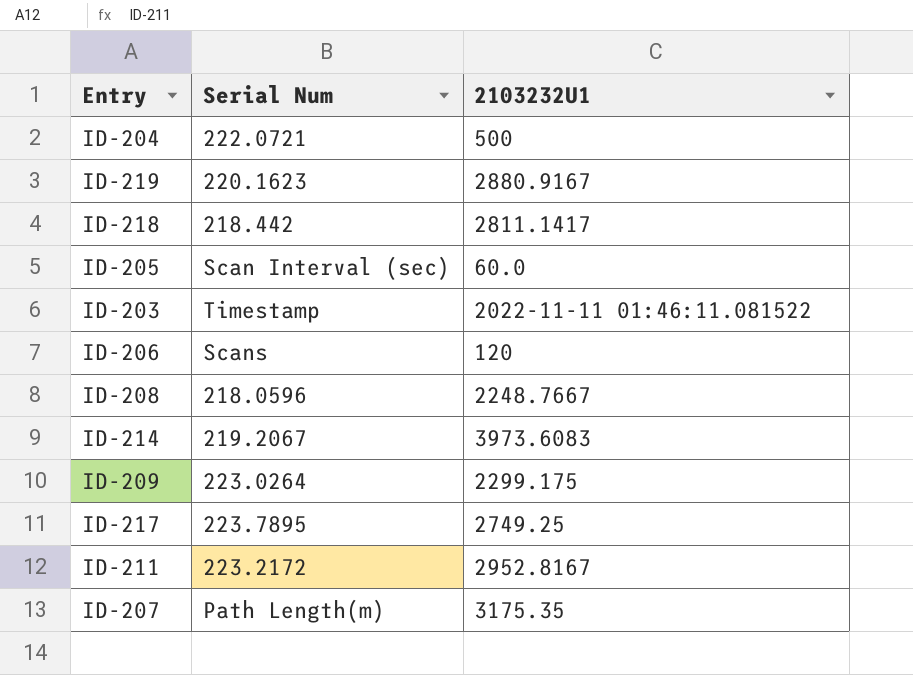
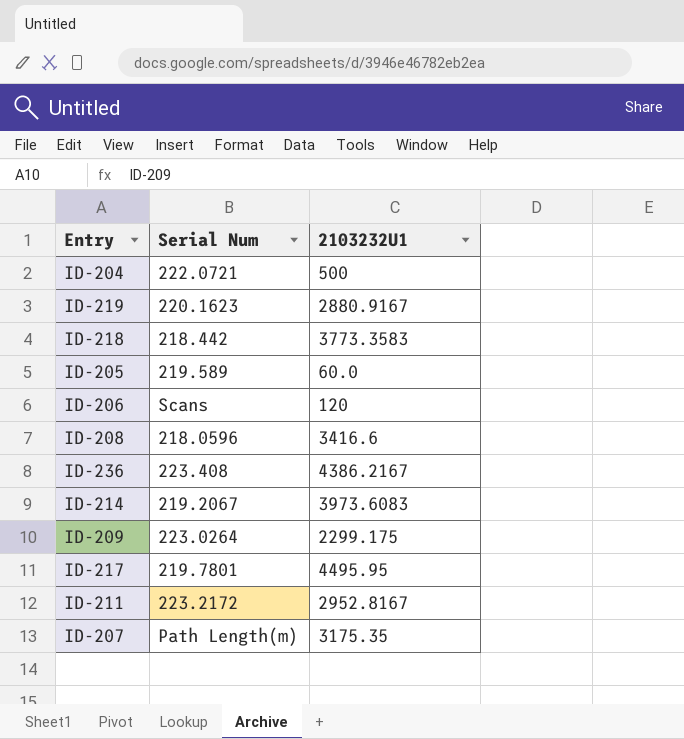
row ID-203: Timestamp | 2022-11-11 01:46:11.081522 -> none
ID-218 | 2103232U1: 2811.1417 -> 3773.3583
ID-205 | Serial Num: Scan Interval (sec) -> 219.589
ID-208 | 2103232U1: 2248.7667 -> 3416.6
row ID-236: none -> 223.408 | 4386.2167
ID-217 | Serial Num: 223.7895 -> 219.7801
ID-217 | 2103232U1: 2749.25 -> 4495.95

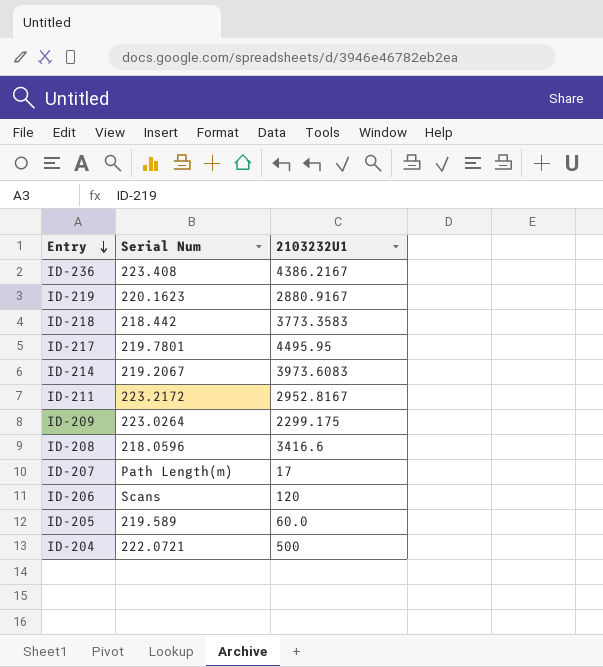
row order: none -> Entry descending
ID-207 | 2103232U1: 3175.35 -> 17

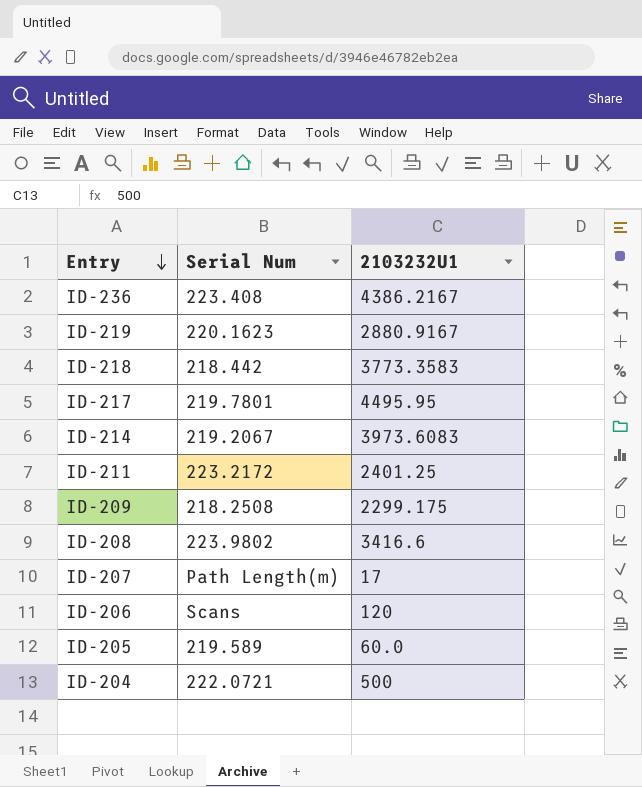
ID-211 | 2103232U1: 2952.8167 -> 2401.25
ID-209 | Serial Num: 223.0264 -> 218.2508
ID-208 | Serial Num: 218.0596 -> 223.9802

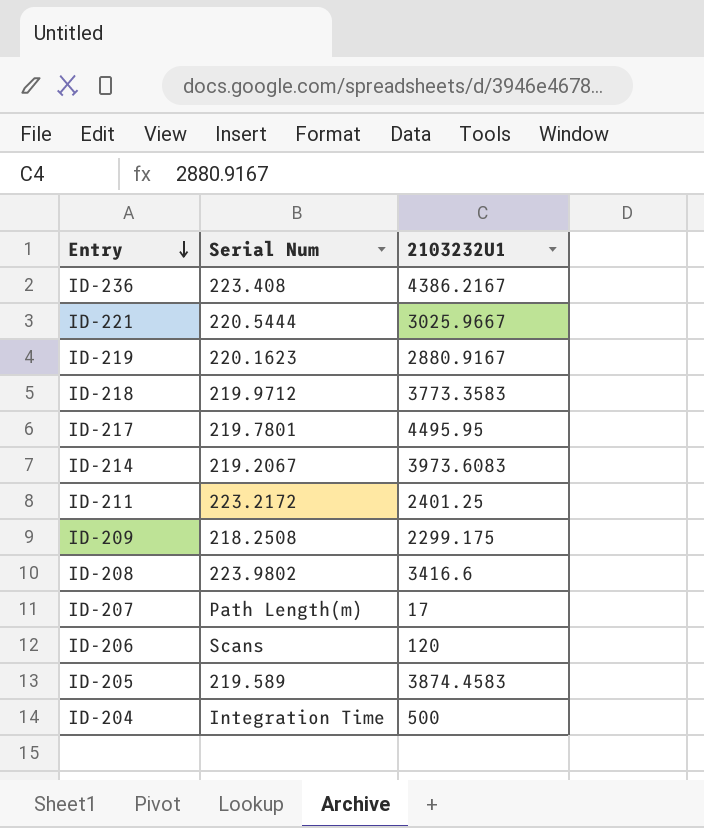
row ID-221: none -> 220.5444 | 3025.9667
ID-218 | Serial Num: 218.442 -> 219.9712
ID-205 | 2103232U1: 60.0 -> 3874.4583
ID-204 | Serial Num: 222.0721 -> Integration Time

